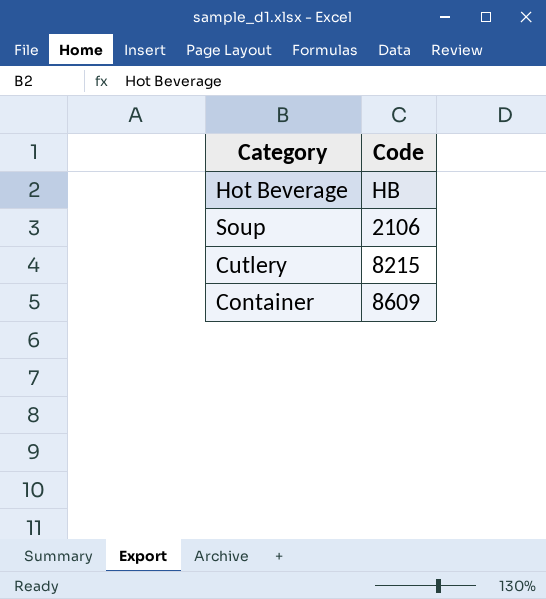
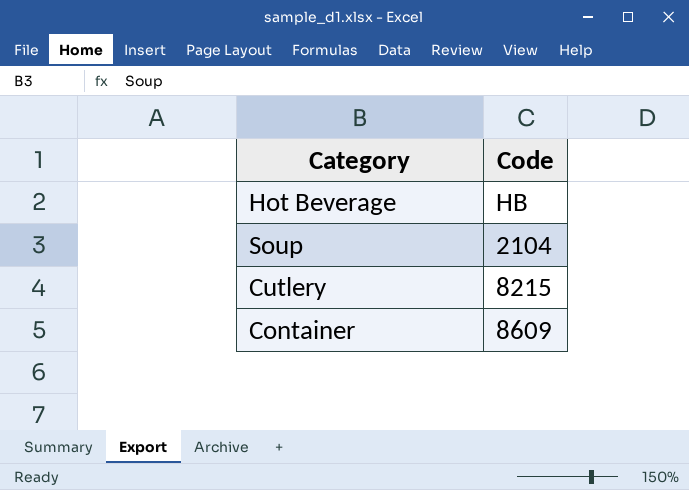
Soup | Code: 2106 -> 2104

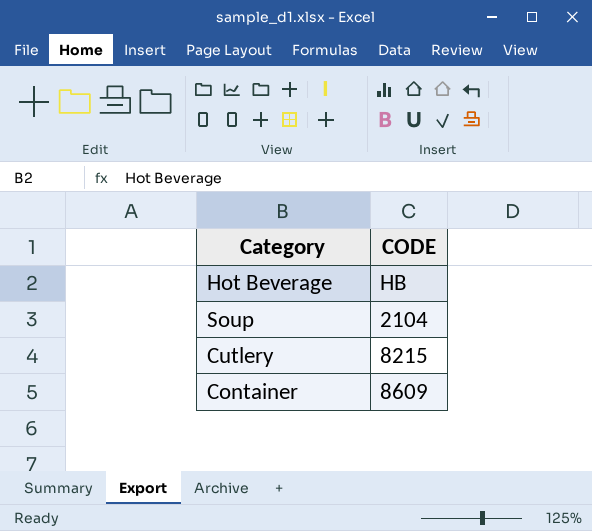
column name: Code -> CODE

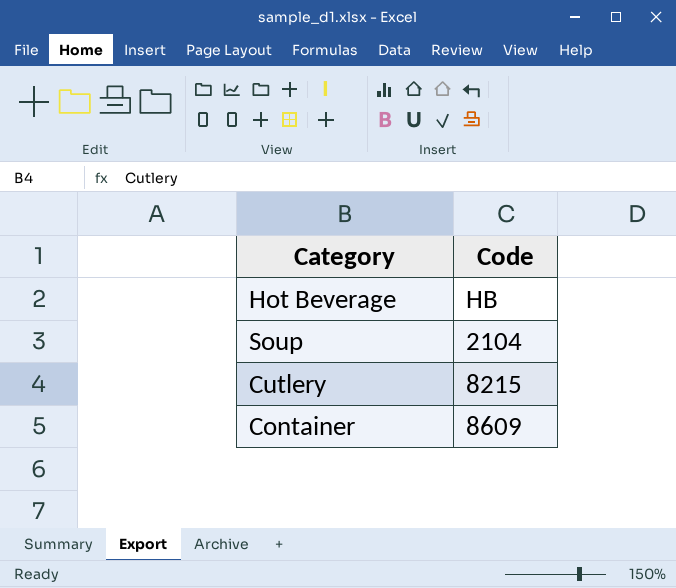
column name: CODE -> Code

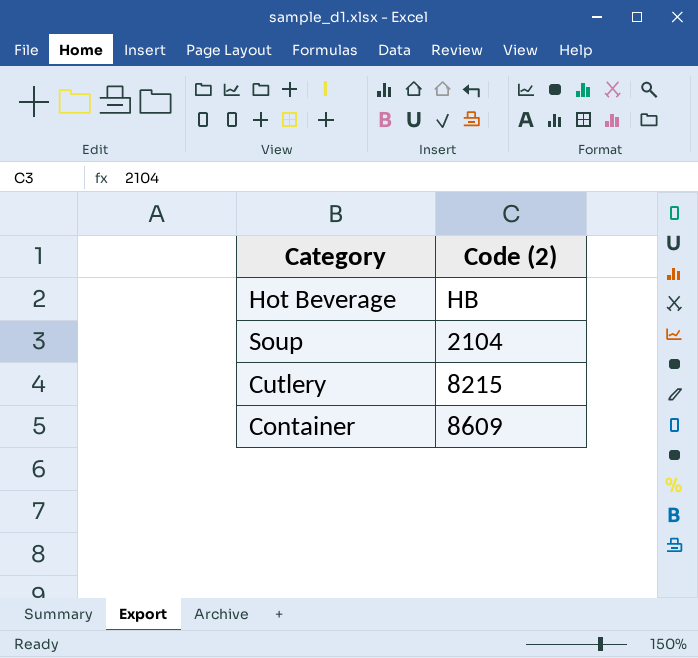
column name: Code -> Code (2)

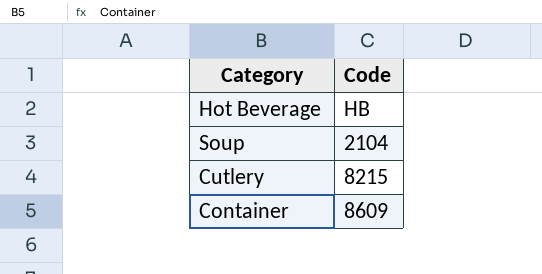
column name: Code (2) -> Code

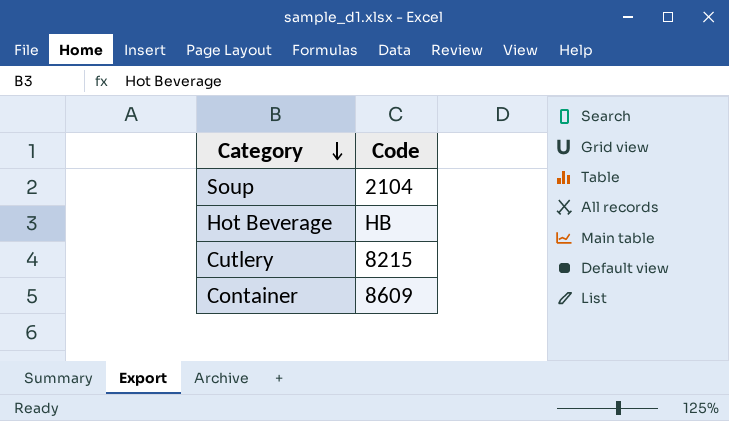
row order: none -> Category descending

